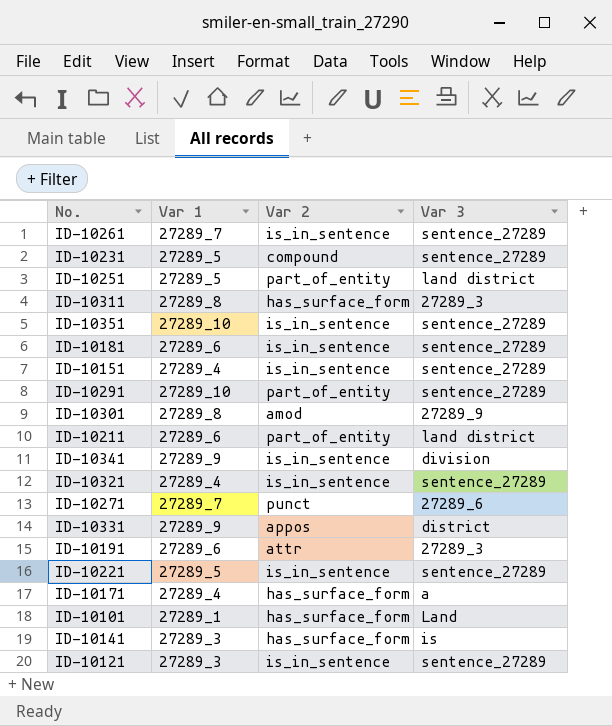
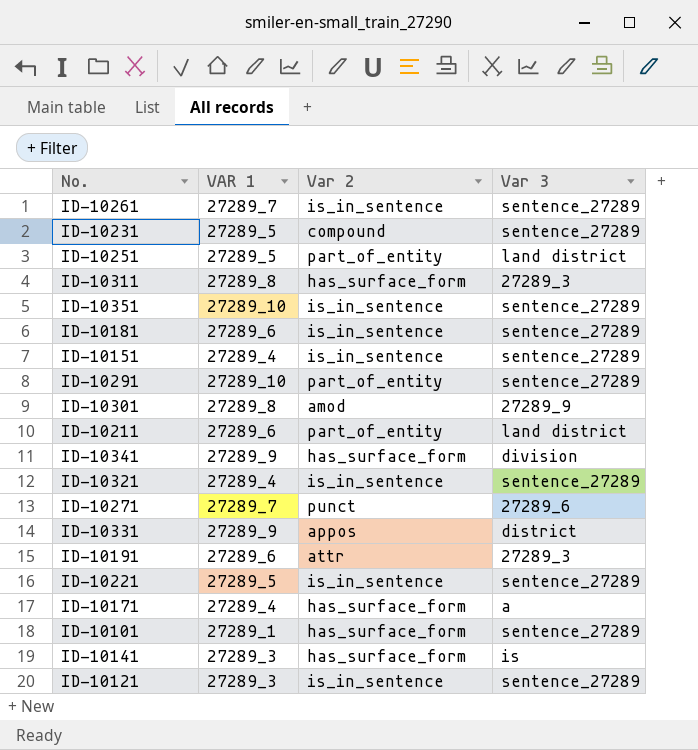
column name: Var 1 -> VAR 1
ID-10341 | Var 2: is_in_sentence -> has_surface_form
ID-10101 | Var 3: Land -> sentence_27289

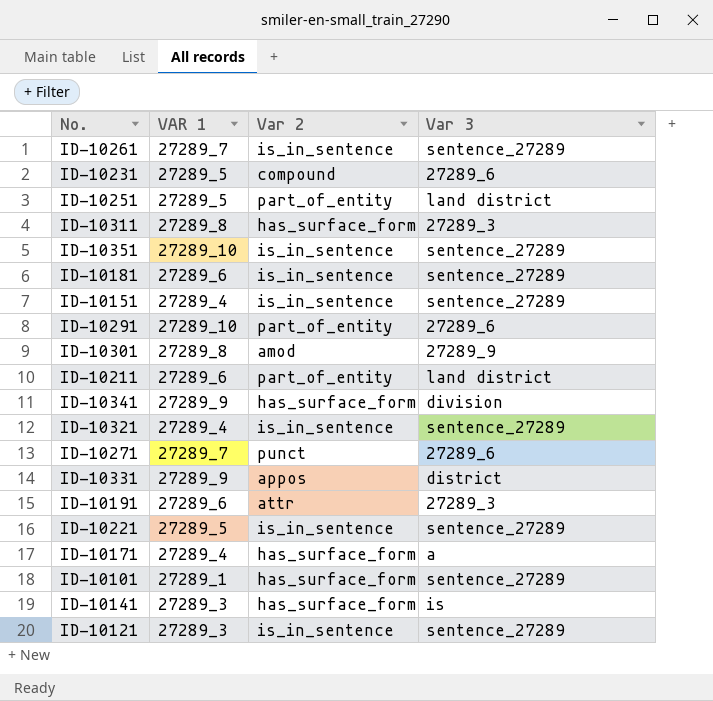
ID-10231 | Var 3: sentence_27289 -> 27289_6
ID-10291 | Var 3: sentence_27289 -> 27289_6

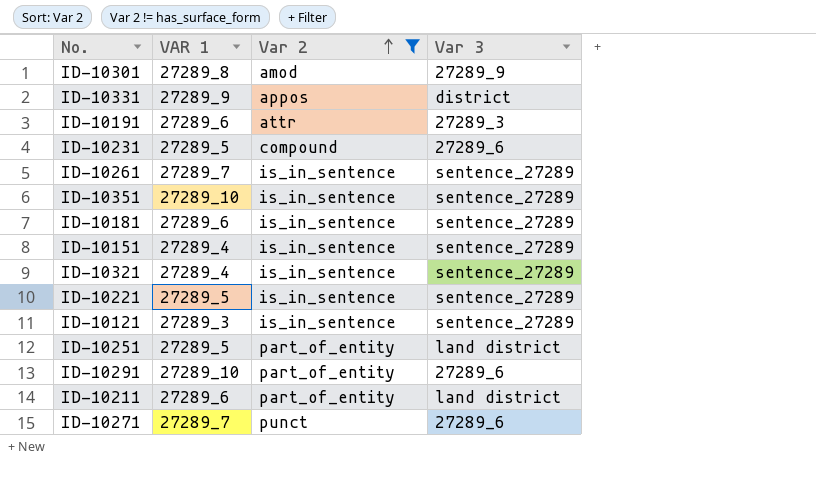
filter: none -> Var 2 != has_surface_form
row order: none -> Var 2 ascending

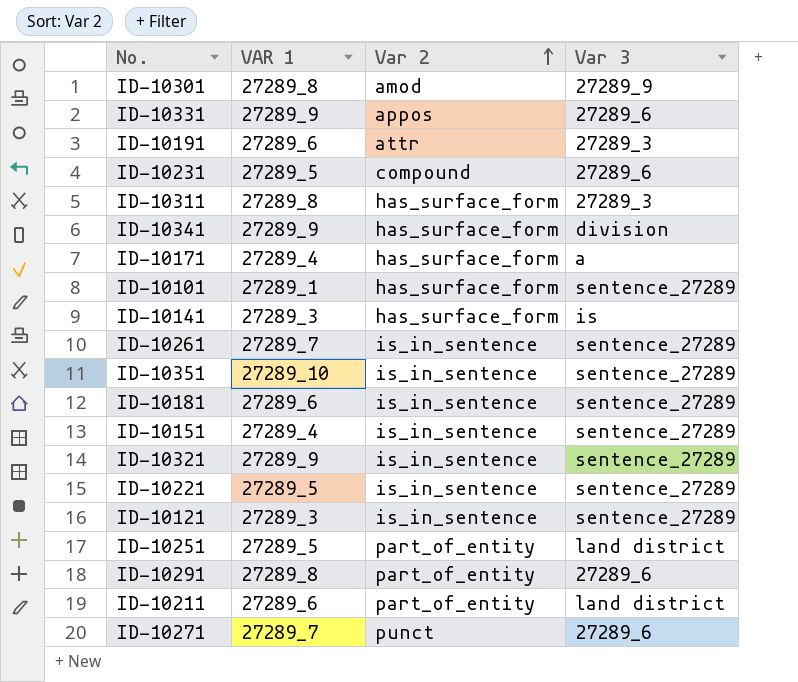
filter: Var 2 != has_surface_form -> none
ID-10331 | Var 3: district -> 27289_6
ID-10321 | VAR 1: 27289_4 -> 27289_9
ID-10291 | VAR 1: 27289_10 -> 27289_8

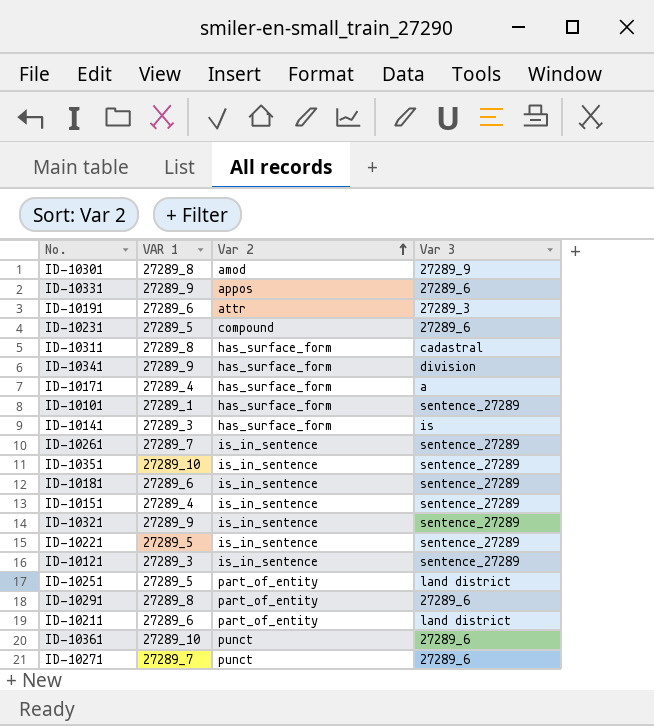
ID-10311 | Var 3: 27289_3 -> cadastral
row ID-10361: none -> 27289_10 | punct | 27289_6

